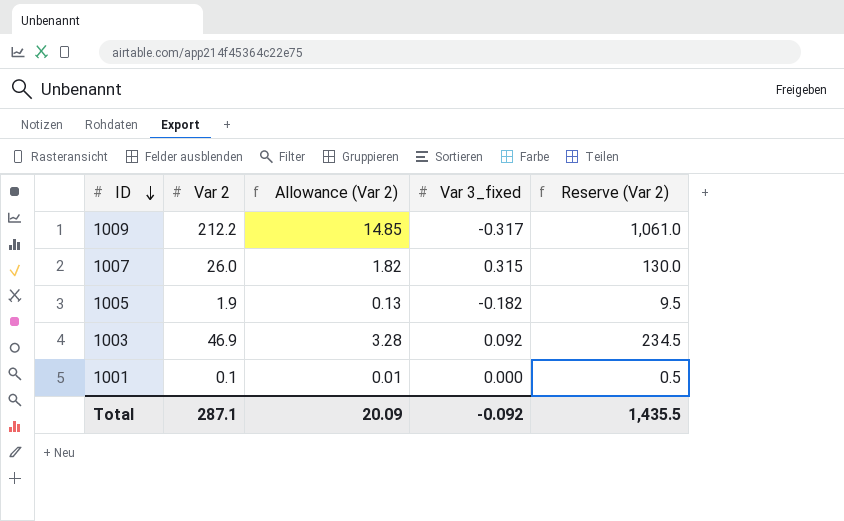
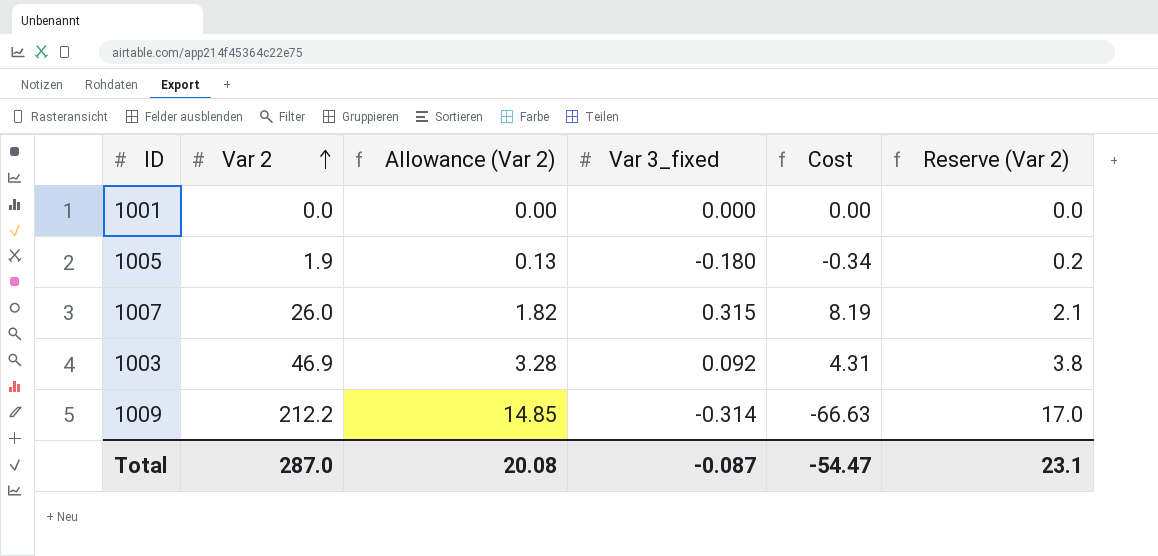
row order: ID descending -> Var 2 ascending
column Cost | formula: none -> [Var 2] * [Var 3_fixed]
column Reserve (Var 2) | formula: [Var 2] * 5 -> [Var 2] * 0.08
1001 | Var 2: 0.1 -> 0.0
1001 | Allowance (Var 2): 0.01 -> 0.00
1005 | Var 3_fixed: -0.182 -> -0.180
1009 | Var 3_fixed: -0.317 -> -0.314
Total | Var 2: 287.1 -> 287.0
Total | Allowance (Var 2): 20.09 -> 20.08
Total | Var 3_fixed: -0.092 -> -0.087
Total | Reserve (Var 2): 1,435.5 -> 23.1

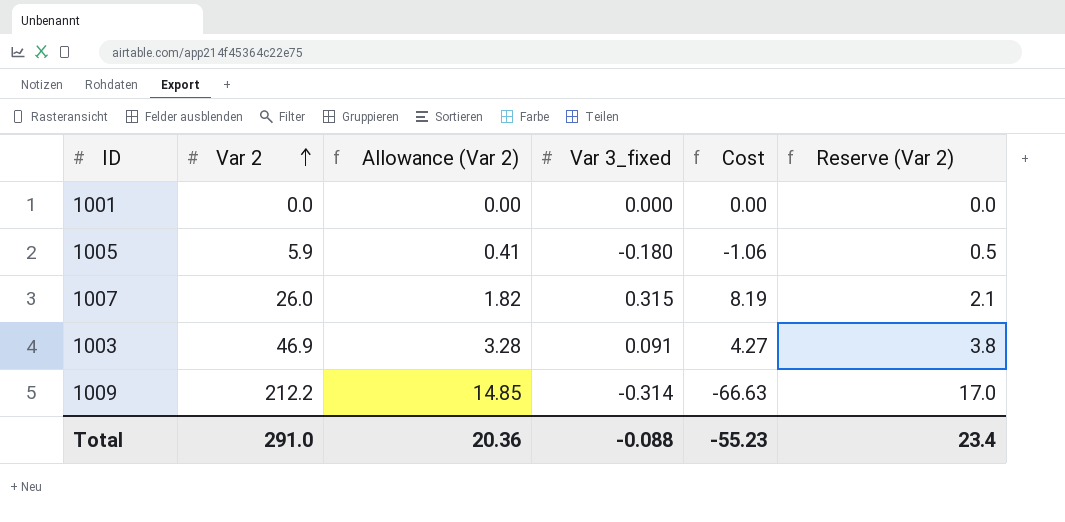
1005 | Var 2: 1.9 -> 5.9
1005 | Allowance (Var 2): 0.13 -> 0.41
1005 | Cost: -0.34 -> -1.06
1005 | Reserve (Var 2): 0.2 -> 0.5
1003 | Var 3_fixed: 0.092 -> 0.091
1003 | Cost: 4.31 -> 4.27
Total | Var 2: 287.0 -> 291.0
Total | Allowance (Var 2): 20.08 -> 20.36
Total | Var 3_fixed: -0.087 -> -0.088
Total | Cost: -54.47 -> -55.23
Total | Reserve (Var 2): 23.1 -> 23.4

